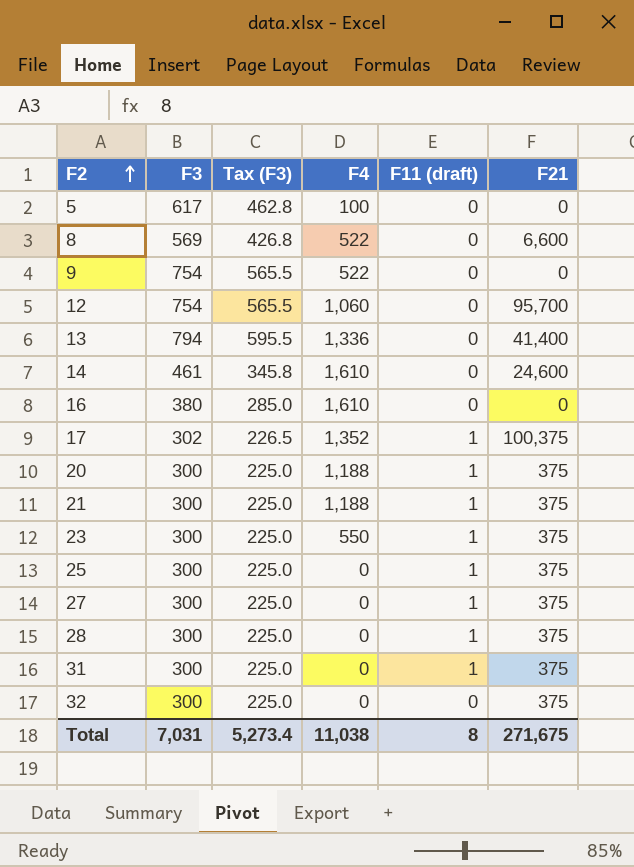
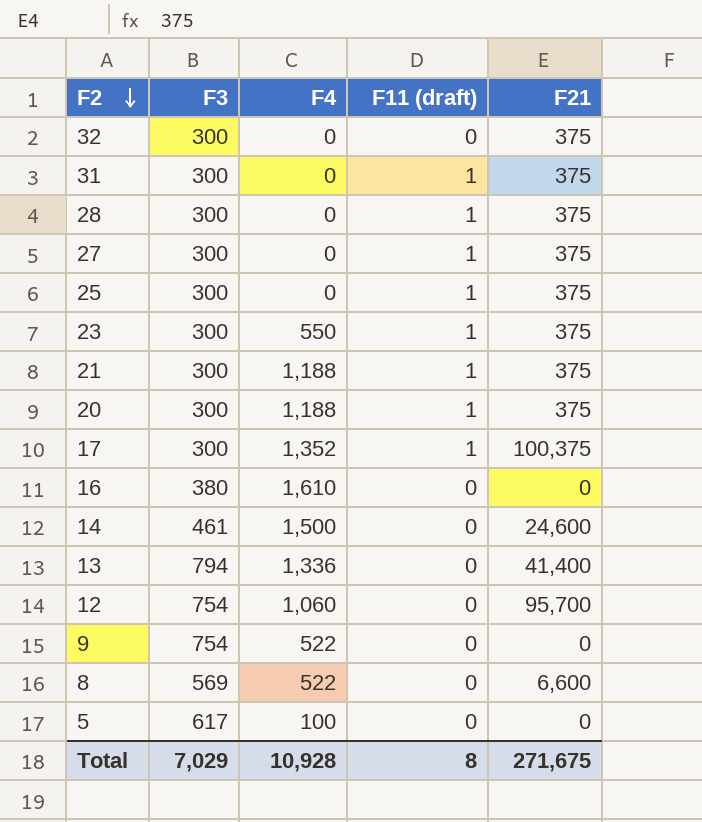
row order: F2 ascending -> F2 descending
column Tax (F3) | formula: [F3] * 0.75 -> none
17 | F3: 302 -> 300
14 | F4: 1,610 -> 1,500
Total | F3: 7,031 -> 7,029
Total | F4: 11,038 -> 10,928

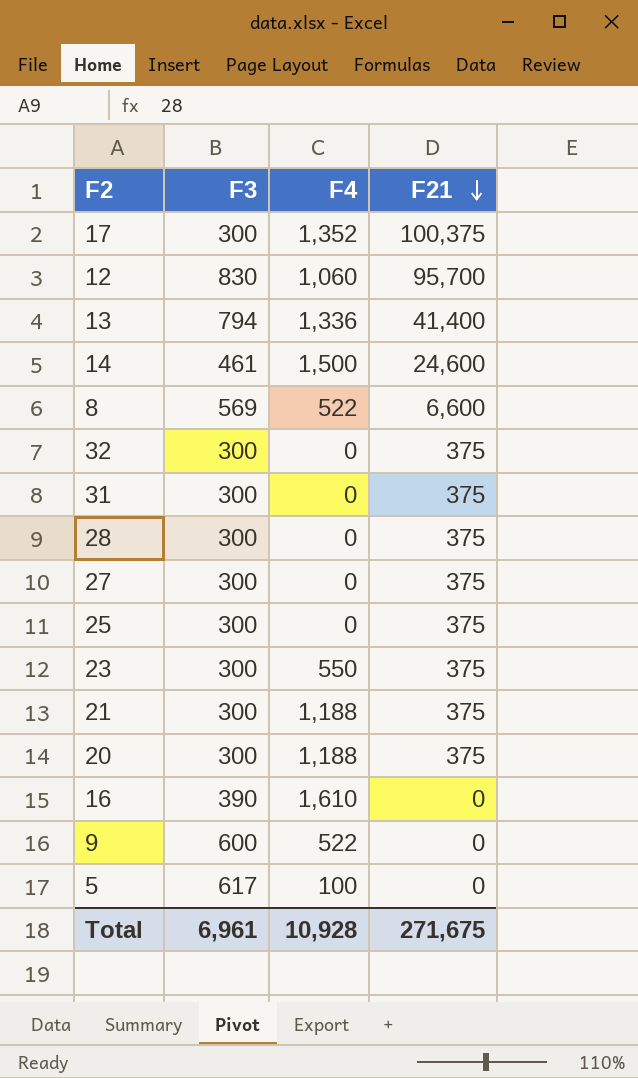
row order: F2 descending -> F21 descending
column F11 (draft) | position: 4 -> none
12 | F3: 754 -> 830
16 | F3: 380 -> 390
9 | F3: 754 -> 600
Total | F3: 7,029 -> 6,961

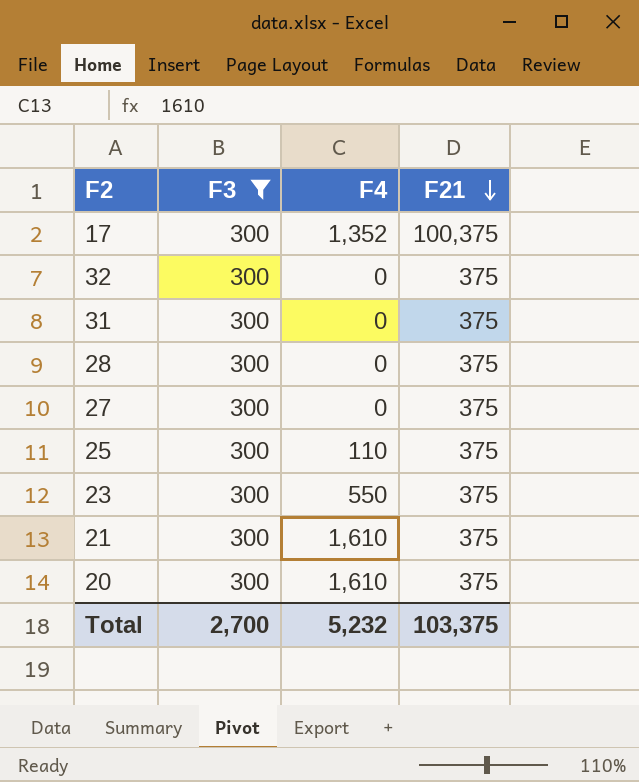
filter: none -> F3 = 300
25 | F4: 0 -> 110
21 | F4: 1,188 -> 1,610
20 | F4: 1,188 -> 1,610
Total | F3: 6,961 -> 2,700
Total | F4: 10,928 -> 5,232
Total | F21: 271,675 -> 103,375

